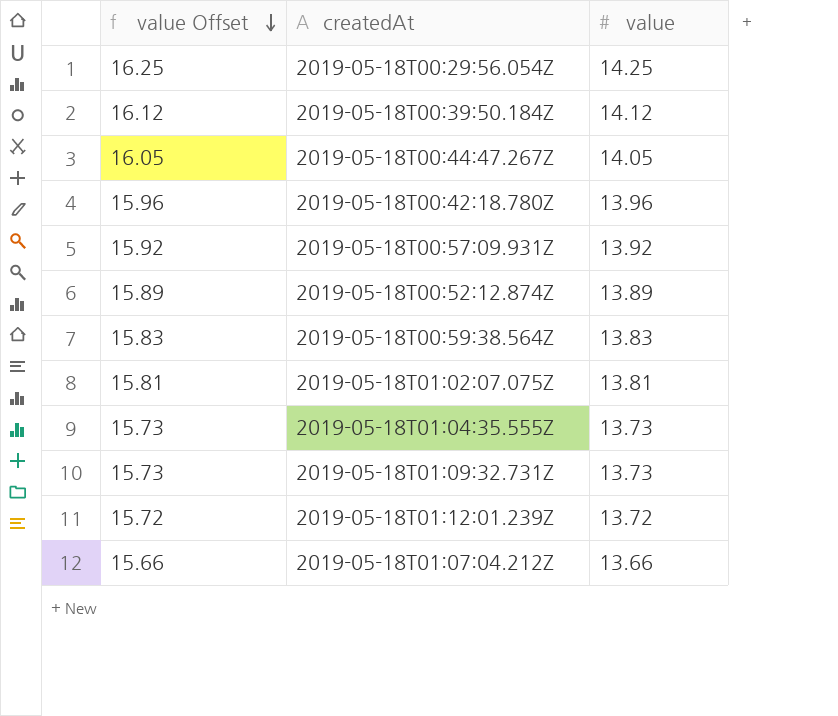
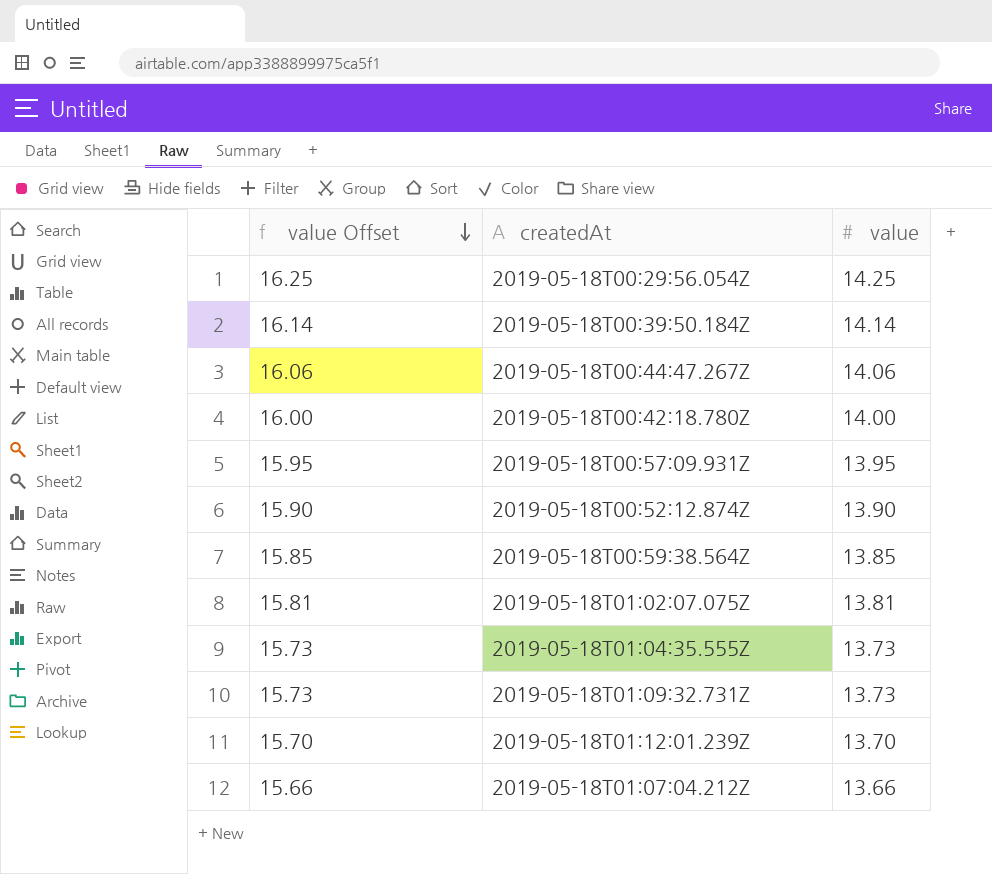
2019-05-18T00:39:50.184Z | value Offset: 16.12 -> 16.14
2019-05-18T00:39:50.184Z | value: 14.12 -> 14.14
2019-05-18T00:44:47.267Z | value Offset: 16.05 -> 16.06
2019-05-18T00:44:47.267Z | value: 14.05 -> 14.06
2019-05-18T00:42:18.780Z | value Offset: 15.96 -> 16.00
2019-05-18T00:42:18.780Z | value: 13.96 -> 14.00
2019-05-18T00:57:09.931Z | value Offset: 15.92 -> 15.95
2019-05-18T00:57:09.931Z | value: 13.92 -> 13.95
2019-05-18T00:52:12.874Z | value Offset: 15.89 -> 15.90
2019-05-18T00:52:12.874Z | value: 13.89 -> 13.90
2019-05-18T00:59:38.564Z | value Offset: 15.83 -> 15.85
2019-05-18T00:59:38.564Z | value: 13.83 -> 13.85
2019-05-18T01:12:01.239Z | value Offset: 15.72 -> 15.70
2019-05-18T01:12:01.239Z | value: 13.72 -> 13.70

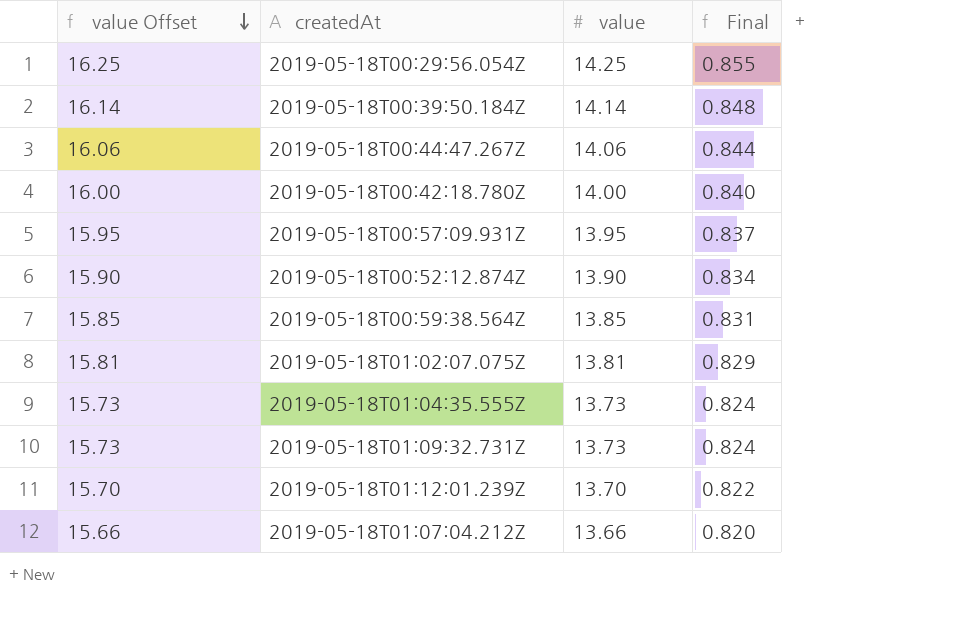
column Final | formula: none -> [value] * 0.06

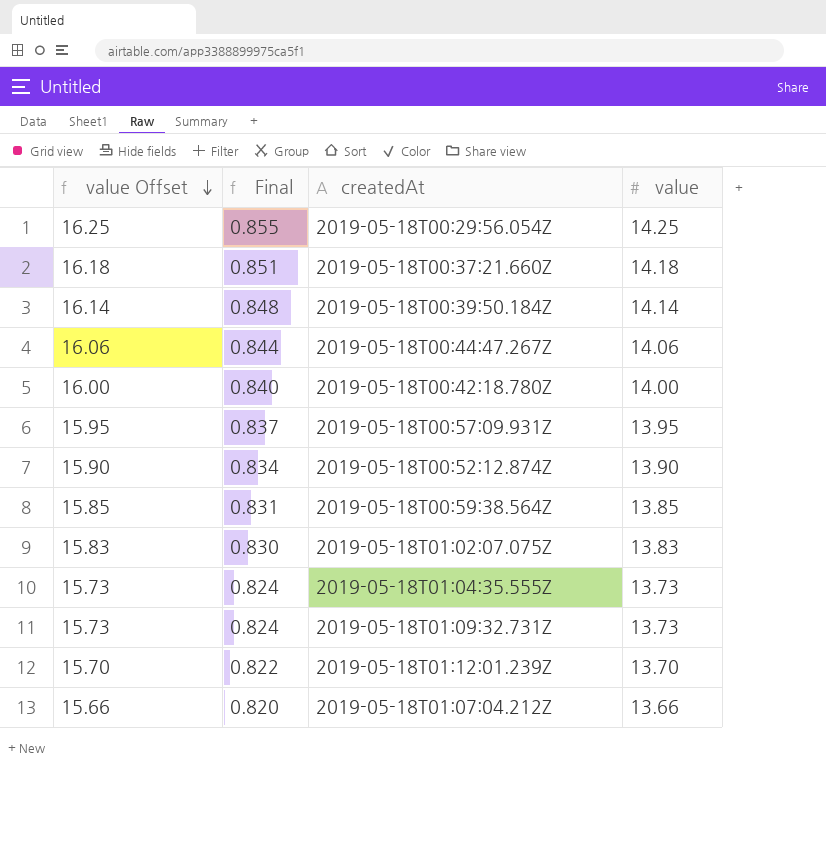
column Final | position: 4 -> 2
row 2019-05-18T00:37:21.660Z: none -> 16.18 | 0.851 | 14.18
2019-05-18T01:02:07.075Z | value Offset: 15.81 -> 15.83
2019-05-18T01:02:07.075Z | Final: 0.829 -> 0.830
2019-05-18T01:02:07.075Z | value: 13.81 -> 13.83

